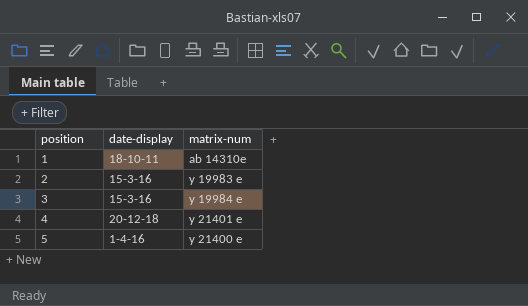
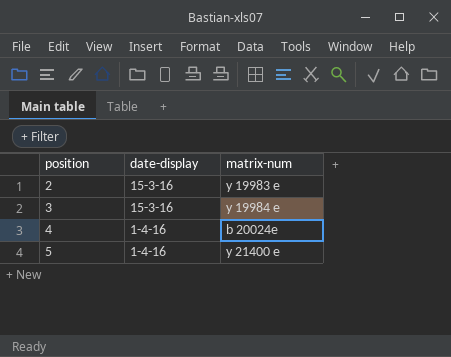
row 1: 18-10-11 | ab 14310e -> none
4 | date-display: 20-12-18 -> 1-4-16
4 | matrix-num: y 21401 e -> b 20024e

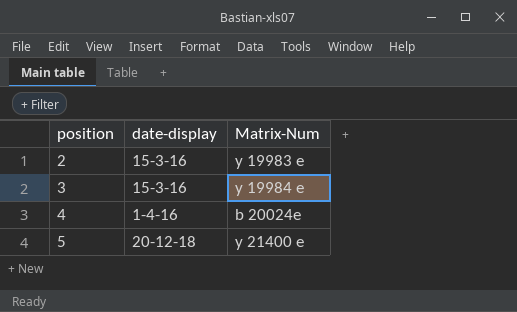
column name: matrix-num -> Matrix-Num
5 | date-display: 1-4-16 -> 20-12-18

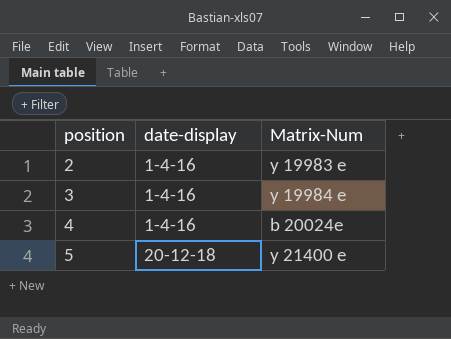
2 | date-display: 15-3-16 -> 1-4-16
3 | date-display: 15-3-16 -> 1-4-16

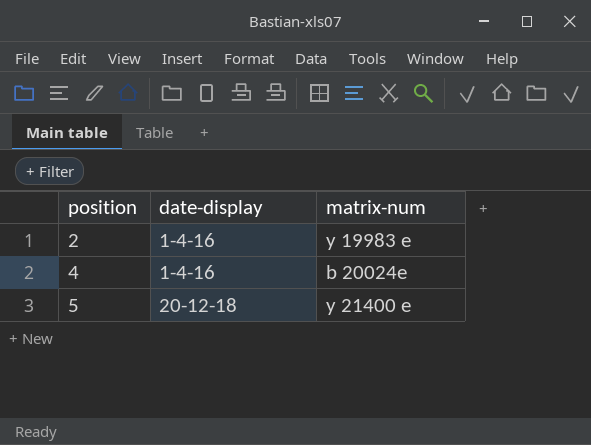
column name: Matrix-Num -> matrix-num
row 3: 1-4-16 | y 19984 e -> none

